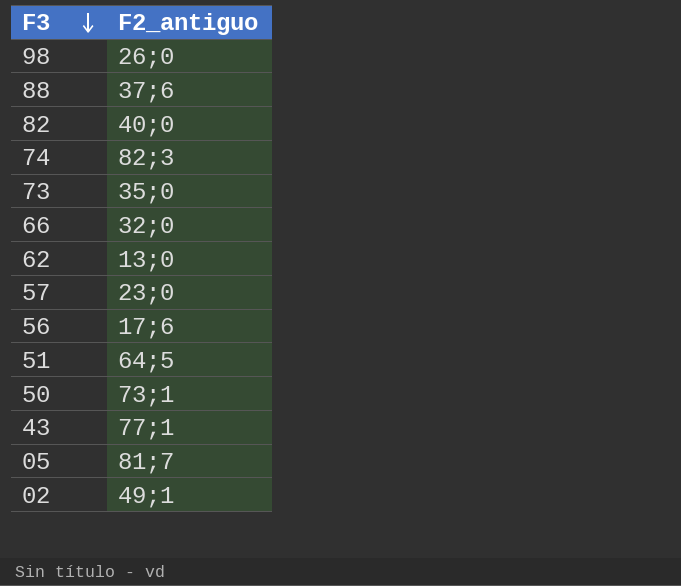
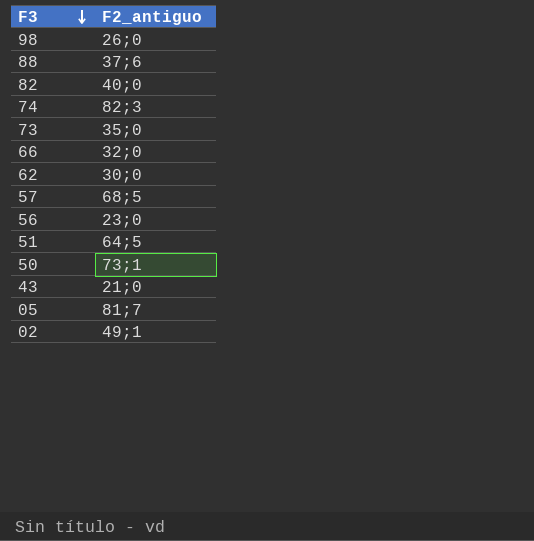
62 | F2_antiguo: 13;0 -> 30;0
57 | F2_antiguo: 23;0 -> 68;5
56 | F2_antiguo: 17;6 -> 23;0
43 | F2_antiguo: 77;1 -> 21;0

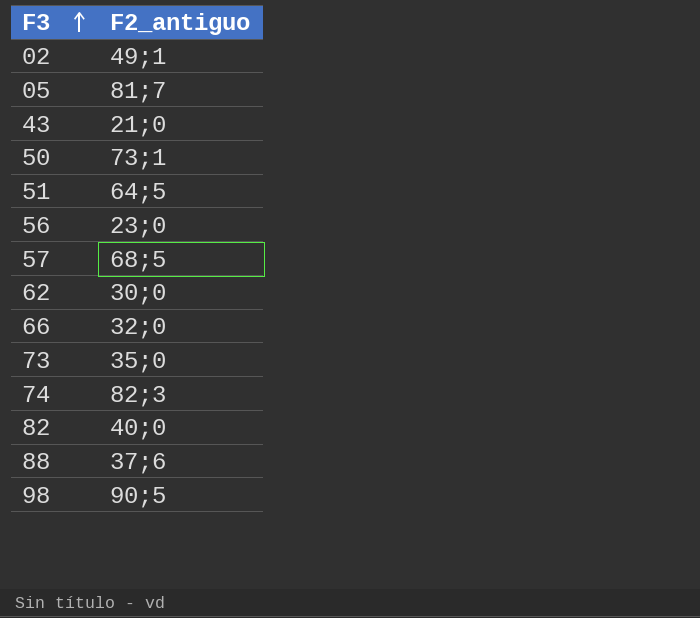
row order: F3 descending -> F3 ascending
98 | F2_antiguo: 26;0 -> 90;5

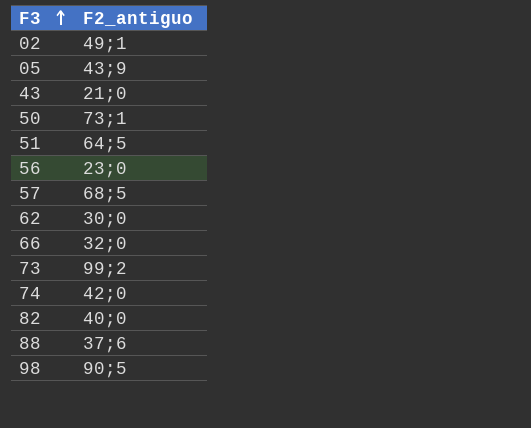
05 | F2_antiguo: 81;7 -> 43;9
73 | F2_antiguo: 35;0 -> 99;2
74 | F2_antiguo: 82;3 -> 42;0

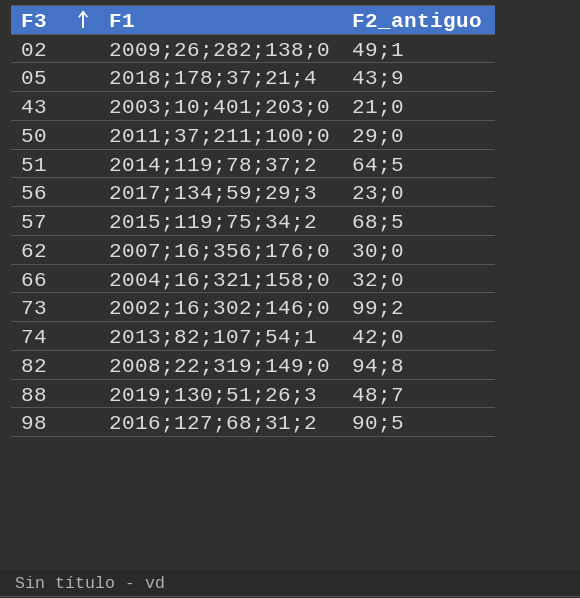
column F1 | position: none -> 2
50 | F2_antiguo: 73;1 -> 29;0
82 | F2_antiguo: 40;0 -> 94;8
88 | F2_antiguo: 37;6 -> 48;7

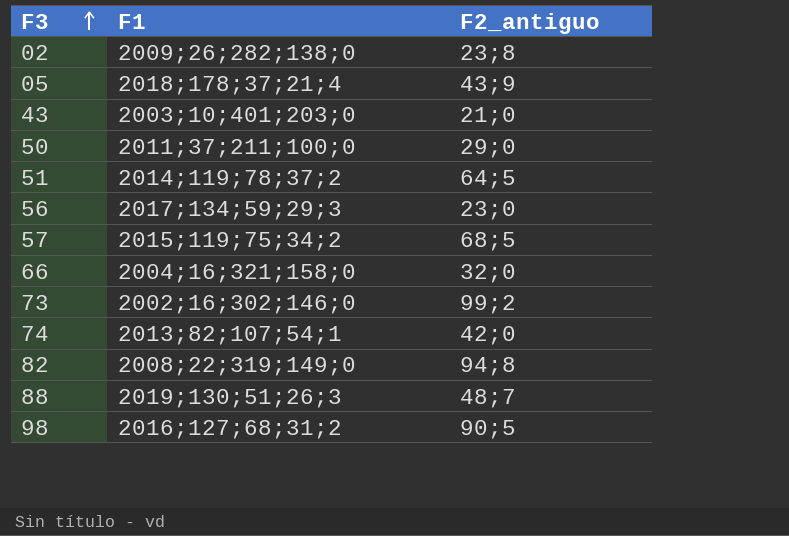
row 62: 2007;16;356;176;0 | 30;0 -> none
02 | F2_antiguo: 49;1 -> 23;8

